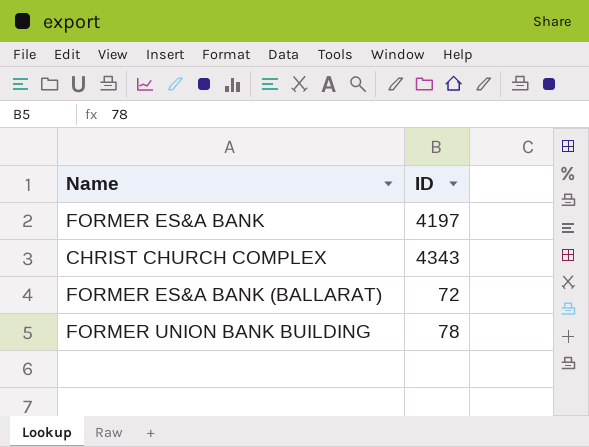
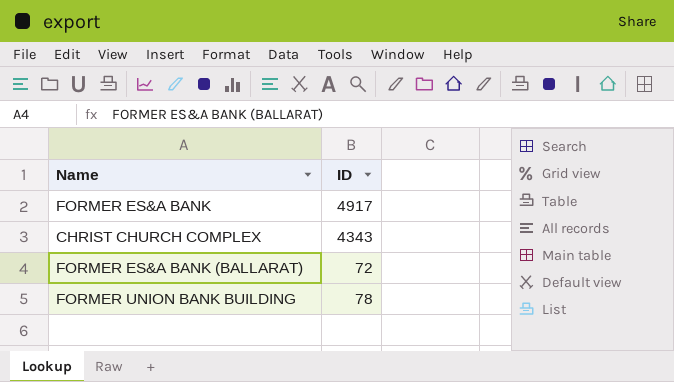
FORMER ES&A BANK | ID: 4197 -> 4917

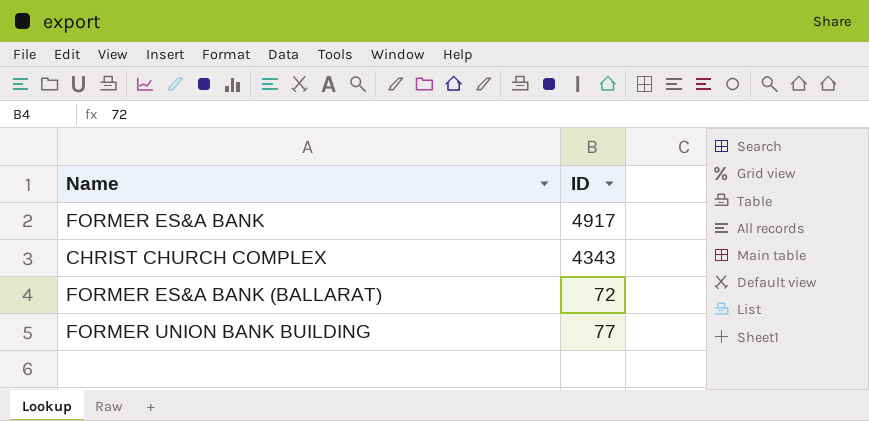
FORMER UNION BANK BUILDING | ID: 78 -> 77

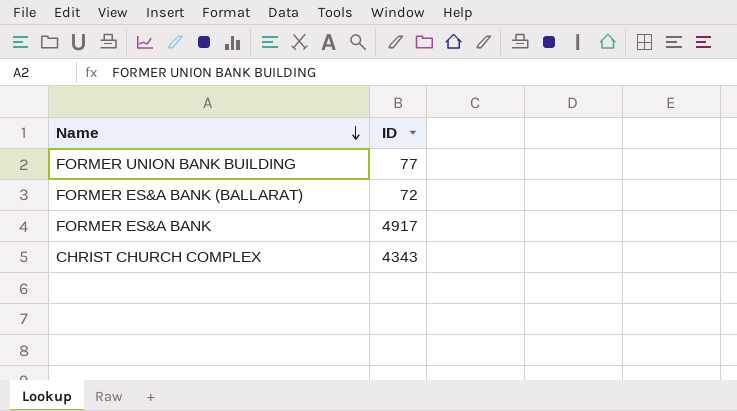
row order: none -> Name descending

